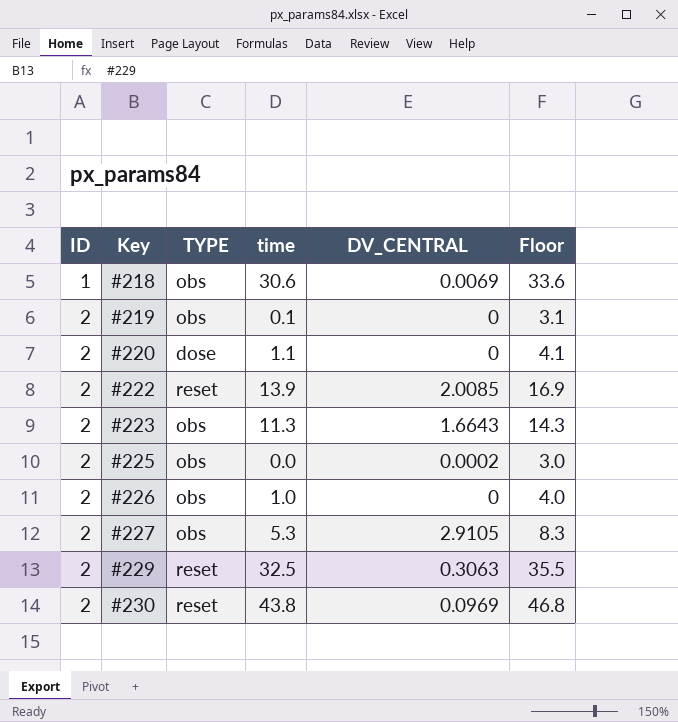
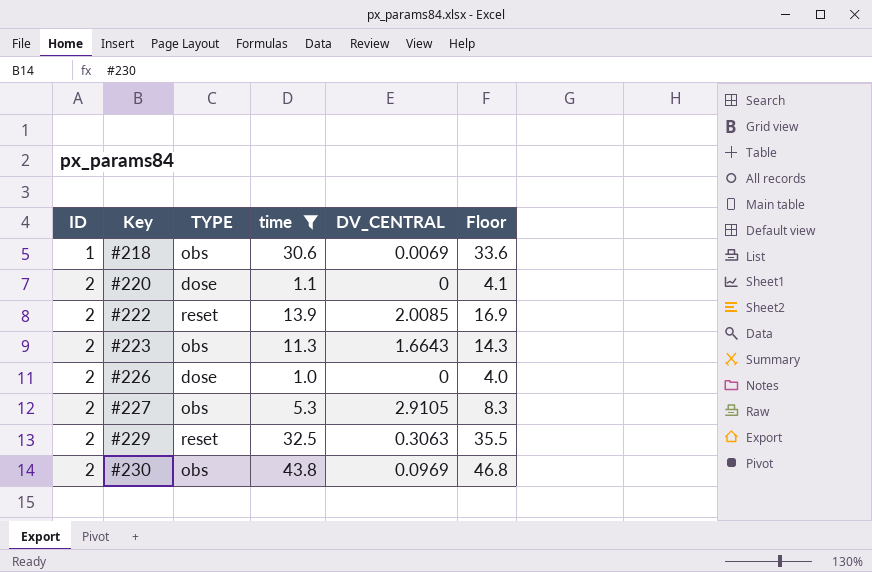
filter: none -> time >= 1.0
#226 | TYPE: obs -> dose
#230 | TYPE: reset -> obs

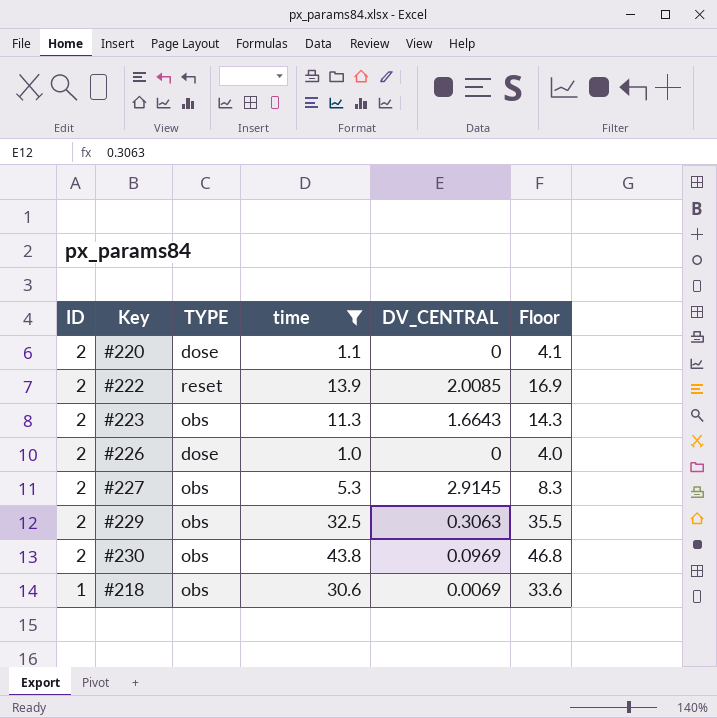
row order: ID ascending -> ID descending
#227 | DV_CENTRAL: 2.9105 -> 2.9145
#229 | TYPE: reset -> obs

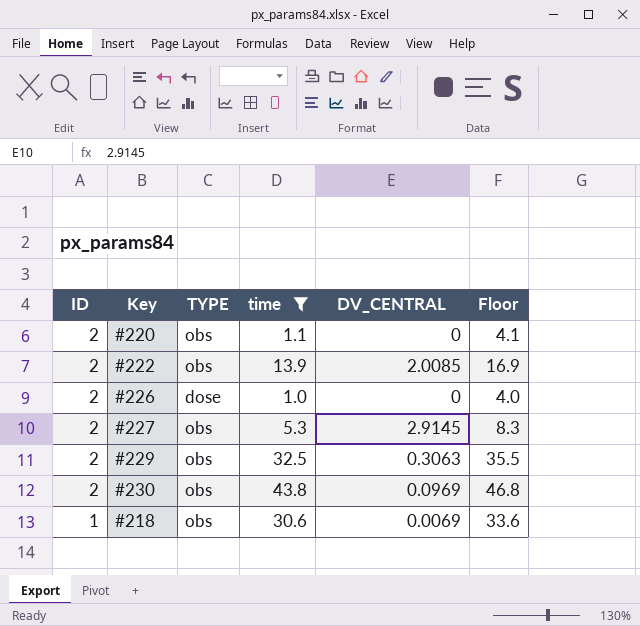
row #223: 2 | obs | 11.3 | 1.6643 | 14.3 -> none
#220 | TYPE: dose -> obs
#222 | TYPE: reset -> obs

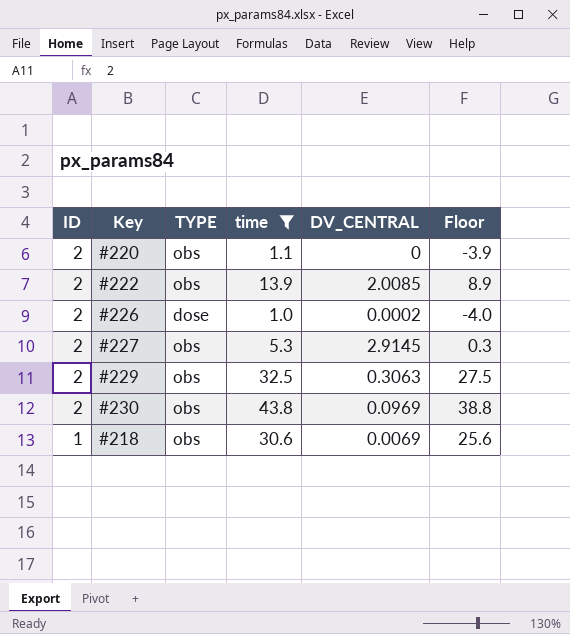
column Floor | formula: [time] + 3 -> [time] - 5
#226 | DV_CENTRAL: 0 -> 0.0002

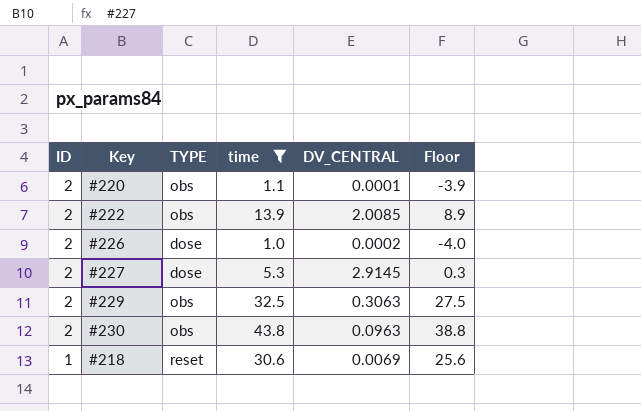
#220 | DV_CENTRAL: 0 -> 0.0001
#227 | TYPE: obs -> dose
#230 | DV_CENTRAL: 0.0969 -> 0.0963
#218 | TYPE: obs -> reset

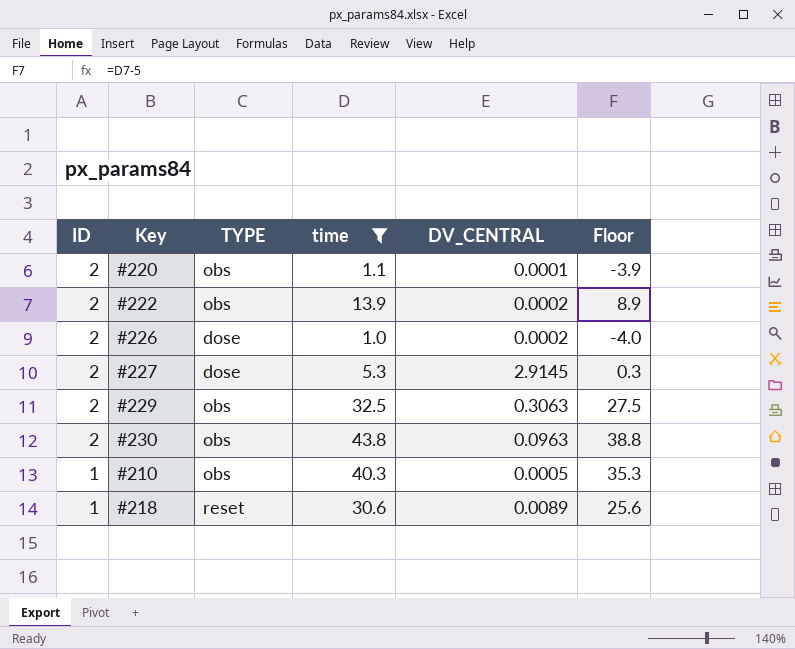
#222 | DV_CENTRAL: 2.0085 -> 0.0002
row #210: none -> 1 | obs | 40.3 | 0.0005 | 35.3
#218 | DV_CENTRAL: 0.0069 -> 0.0089

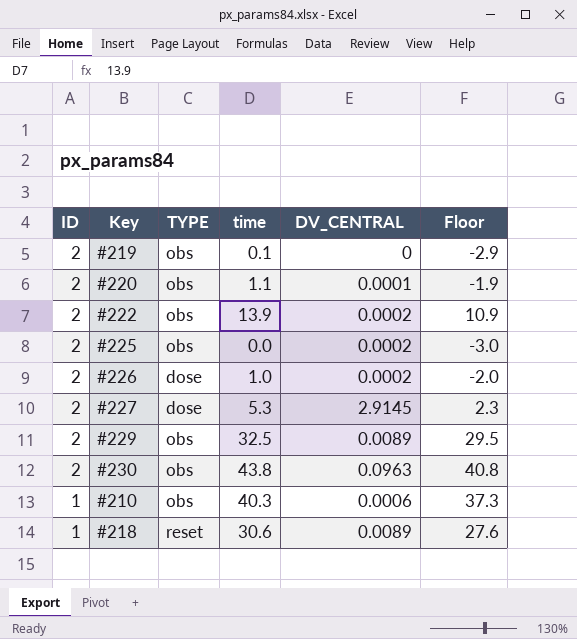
filter: time >= 1.0 -> none
column Floor | formula: [time] - 5 -> [time] - 3
#229 | DV_CENTRAL: 0.3063 -> 0.0089
#210 | DV_CENTRAL: 0.0005 -> 0.0006

